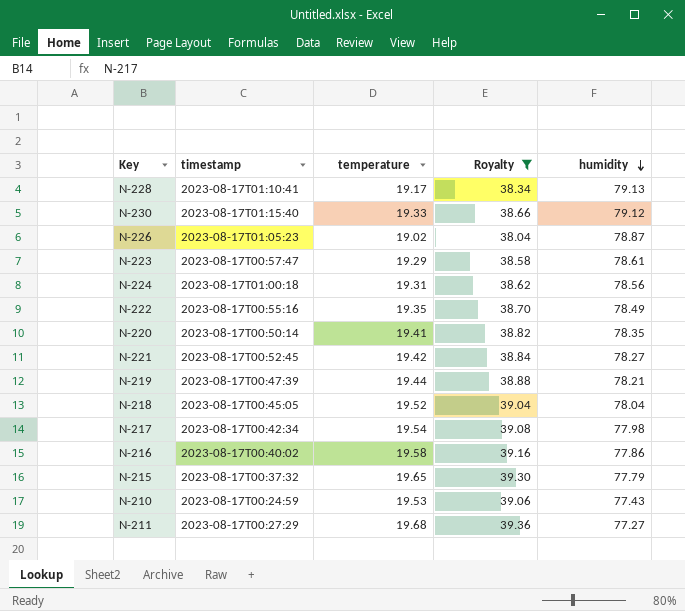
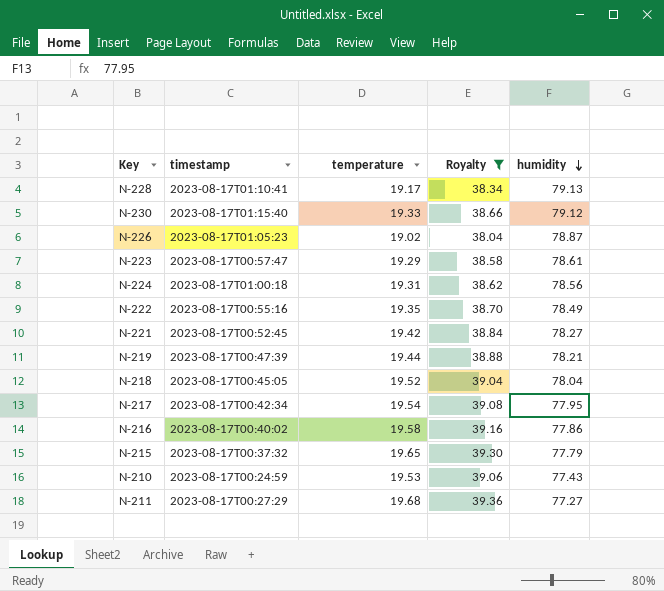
row N-220: 2023-08-17T00:50:14 | 19.41 | 38.82 | 78.35 -> none
N-217 | humidity: 77.98 -> 77.95

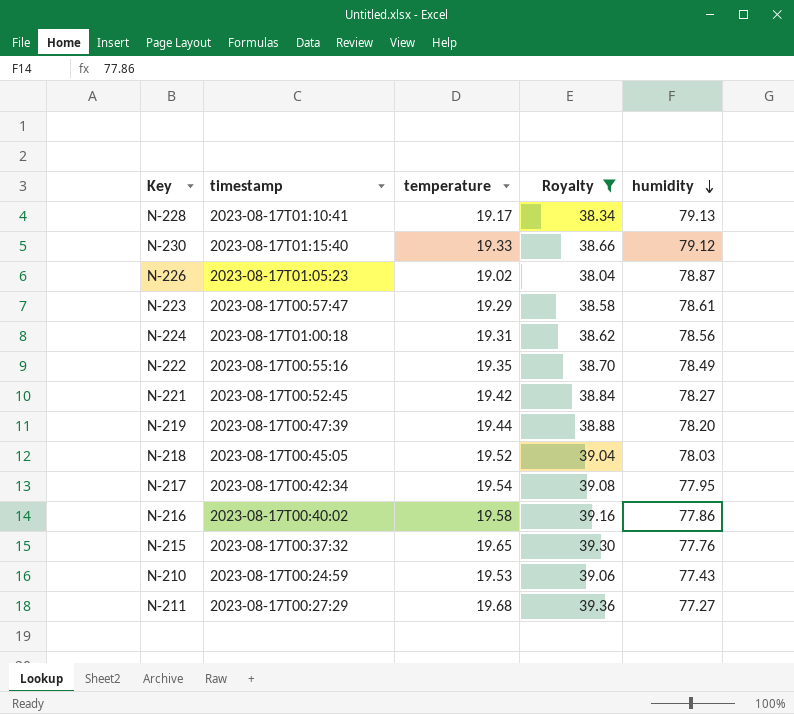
N-219 | humidity: 78.21 -> 78.20
N-218 | humidity: 78.04 -> 78.03
N-215 | humidity: 77.79 -> 77.76

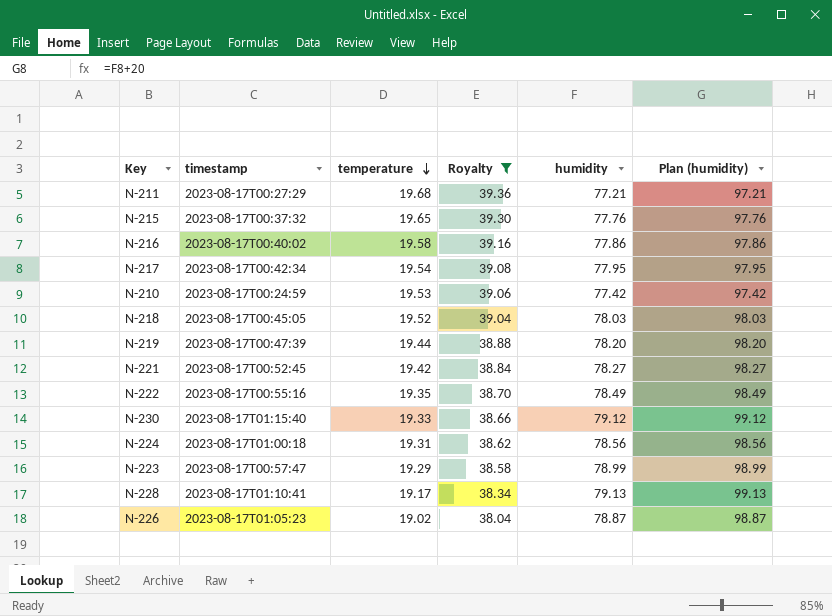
row order: humidity descending -> temperature descending
column Plan (humidity) | formula: none -> [humidity] + 20
N-211 | humidity: 77.27 -> 77.21
N-210 | humidity: 77.43 -> 77.42
N-223 | humidity: 78.61 -> 78.99

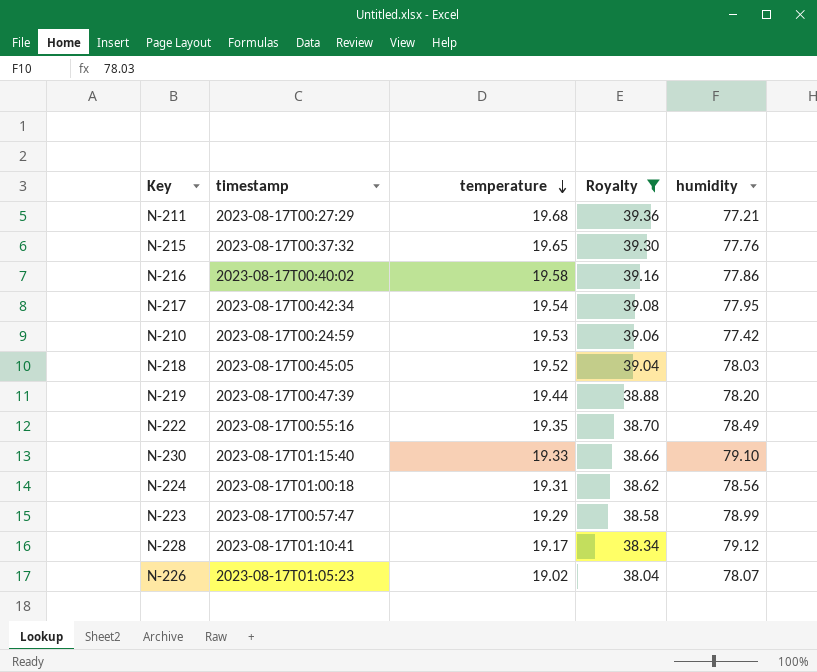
column Plan (humidity) | formula: [humidity] + 20 -> none
row N-221: 2023-08-17T00:52:45 | 19.42 | 38.84 | 78.27 | 98.27 -> none
N-230 | humidity: 79.12 -> 79.10
N-228 | humidity: 79.13 -> 79.12
N-226 | humidity: 78.87 -> 78.07

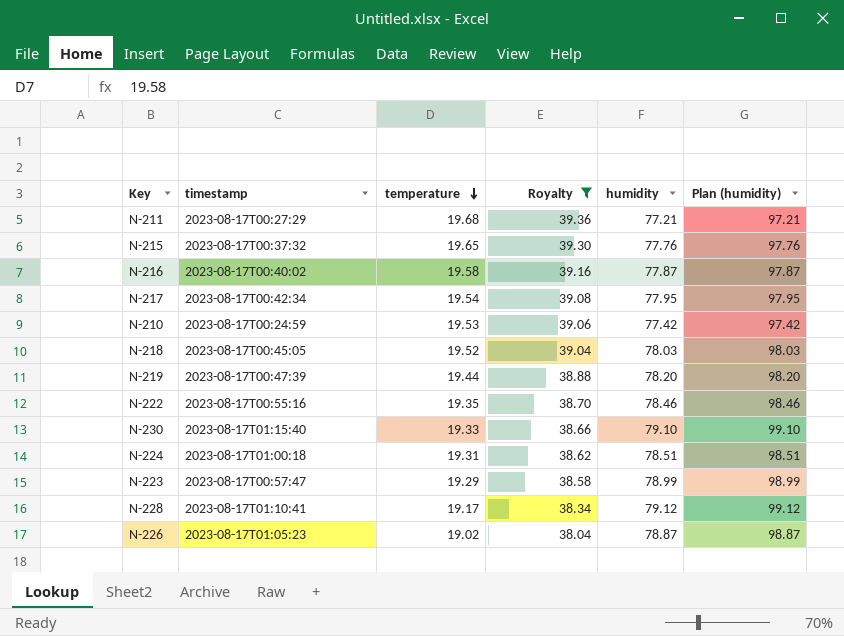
column Plan (humidity) | formula: none -> [humidity] + 20
N-216 | humidity: 77.86 -> 77.87
N-222 | humidity: 78.49 -> 78.46
N-224 | humidity: 78.56 -> 78.51
N-226 | humidity: 78.07 -> 78.87

